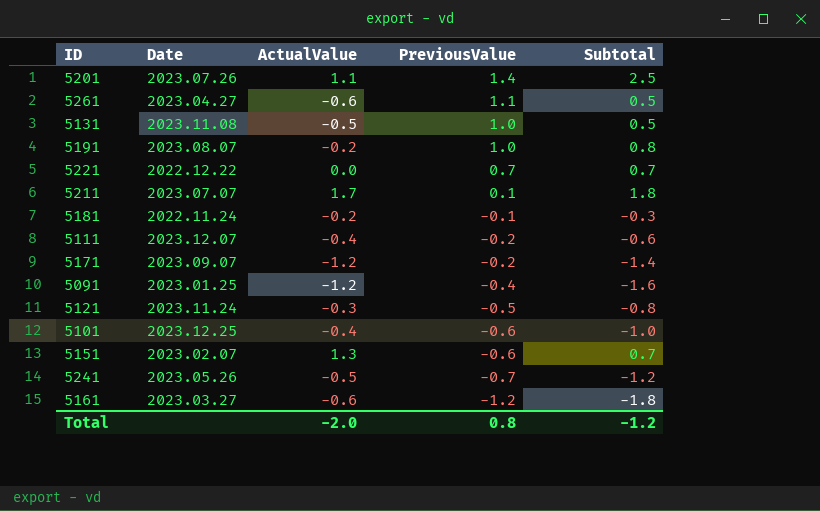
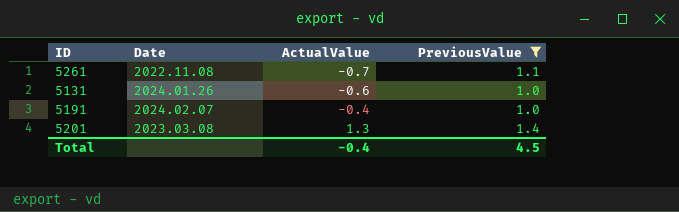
filter: none -> PreviousValue >= 1.0
row order: PreviousValue descending -> ActualValue ascending
column Subtotal | formula: [ActualValue] + [PreviousValue] -> none
5261 | Date: 2023.04.27 -> 2022.11.08
5261 | ActualValue: -0.6 -> -0.7
5131 | Date: 2023.11.08 -> 2024.01.26
5131 | ActualValue: -0.5 -> -0.6
5191 | Date: 2023.08.07 -> 2024.02.07
5191 | ActualValue: -0.2 -> -0.4
5201 | Date: 2023.07.26 -> 2023.03.08
5201 | ActualValue: 1.1 -> 1.3
Total | ActualValue: -2.0 -> -0.4
Total | PreviousValue: 0.8 -> 4.5

